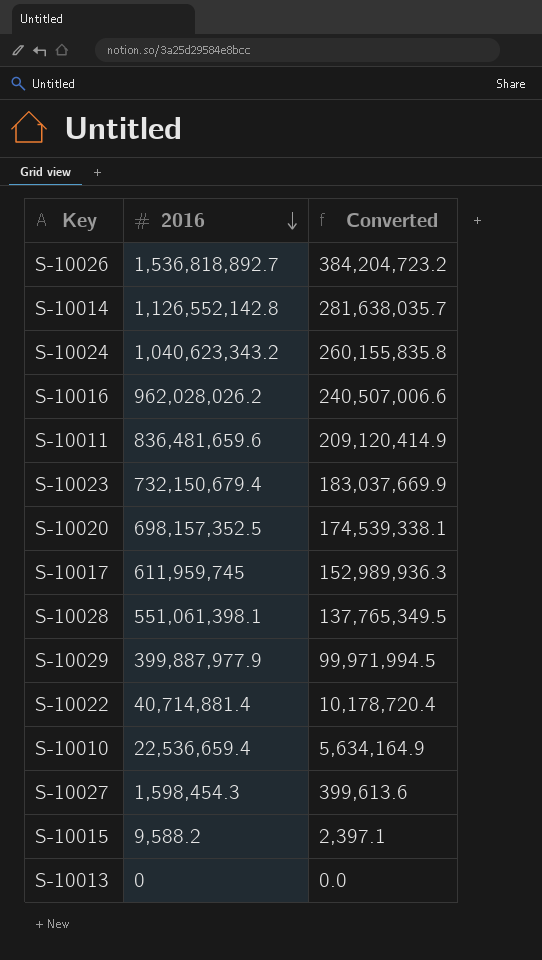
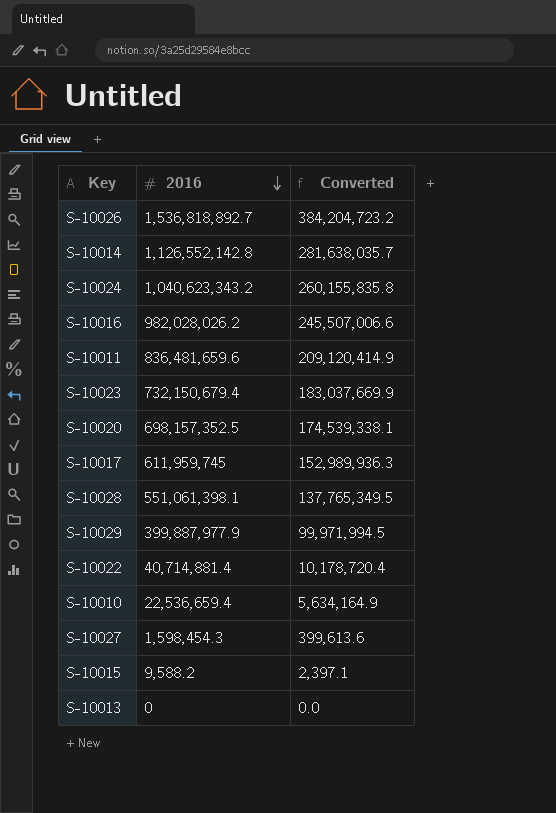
S-10016 | 2016: 962,028,026.2 -> 982,028,026.2
S-10016 | Converted: 240,507,006.6 -> 245,507,006.6

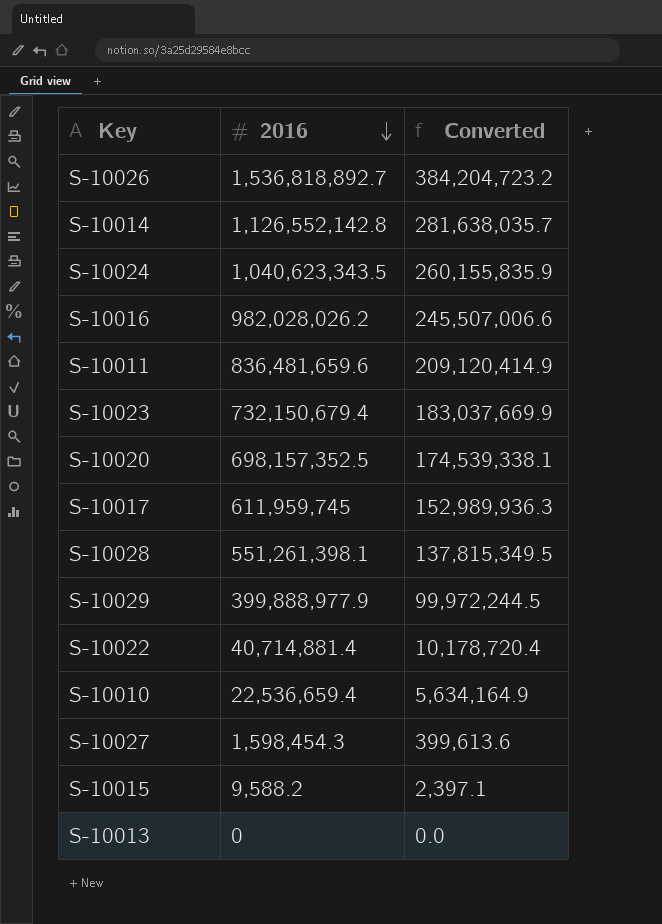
S-10024 | 2016: 1,040,623,343.2 -> 1,040,623,343.5
S-10024 | Converted: 260,155,835.8 -> 260,155,835.9
S-10028 | 2016: 551,061,398.1 -> 551,261,398.1
S-10028 | Converted: 137,765,349.5 -> 137,815,349.5
S-10029 | 2016: 399,887,977.9 -> 399,888,977.9
S-10029 | Converted: 99,971,994.5 -> 99,972,244.5

